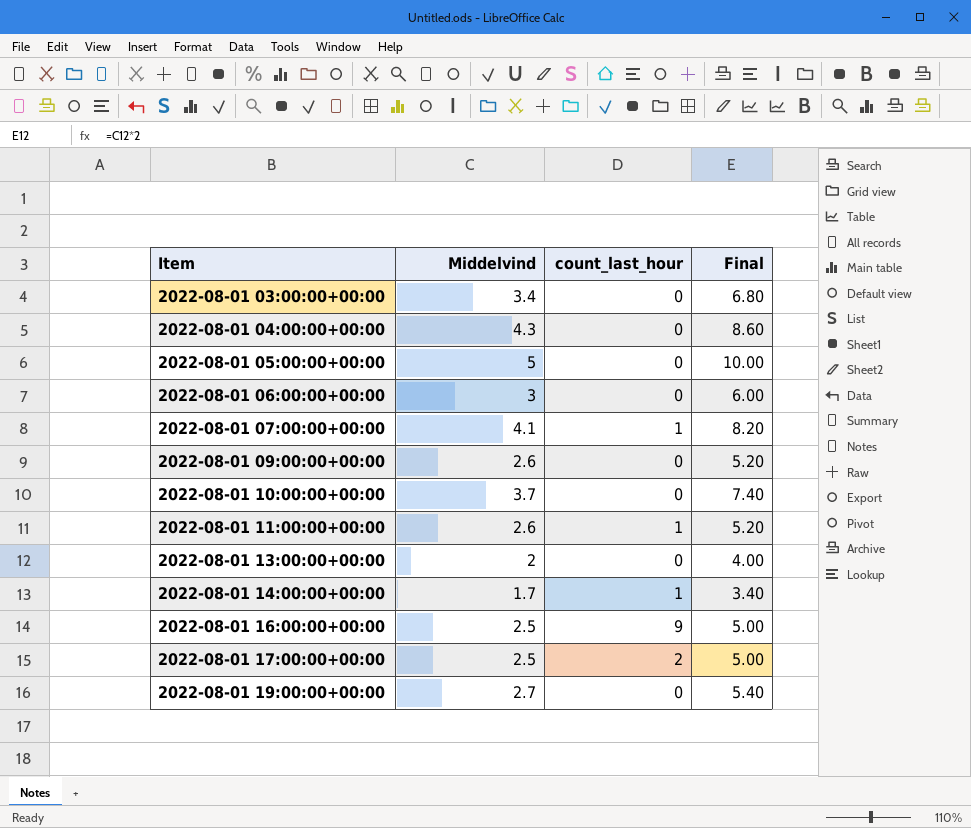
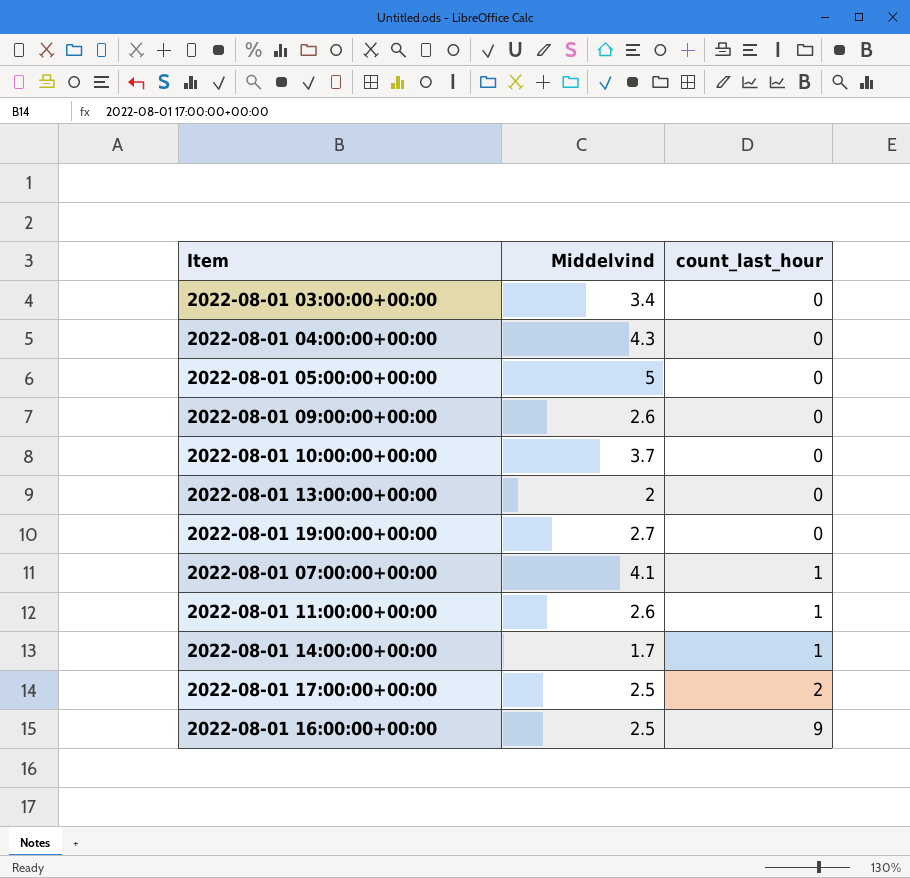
row order: Item ascending -> count_last_hour ascending
column Final | formula: [Middelvind] * 2 -> none
row 2022-08-01 06:00:00+00:00: 3 | 0 | 6.00 -> none

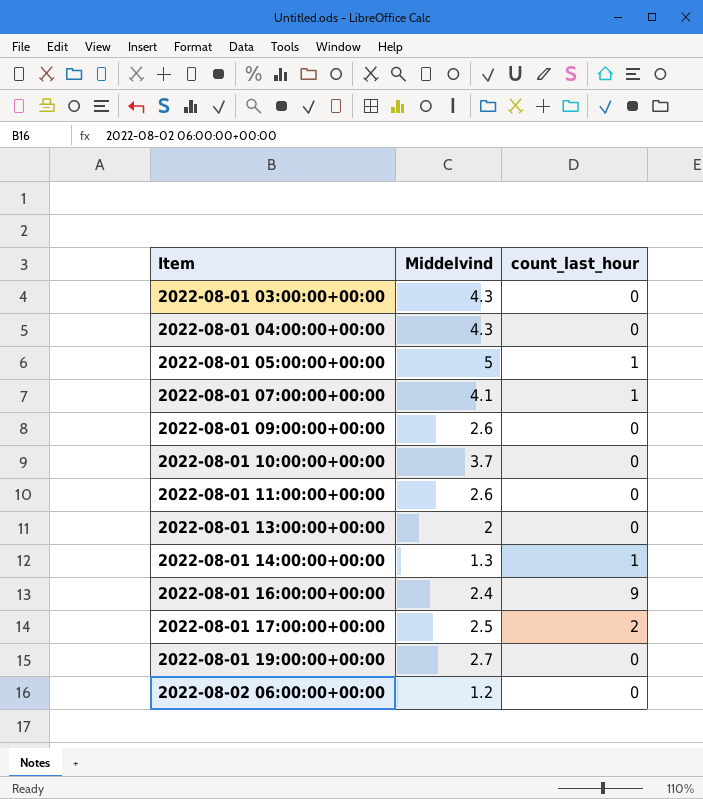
row order: count_last_hour ascending -> Item ascending
2022-08-01 03:00:00+00:00 | Middelvind: 3.4 -> 4.3
2022-08-01 05:00:00+00:00 | count_last_hour: 0 -> 1
2022-08-01 11:00:00+00:00 | count_last_hour: 1 -> 0
2022-08-01 14:00:00+00:00 | Middelvind: 1.7 -> 1.3
2022-08-01 16:00:00+00:00 | Middelvind: 2.5 -> 2.4
row 2022-08-02 06:00:00+00:00: none -> 1.2 | 0

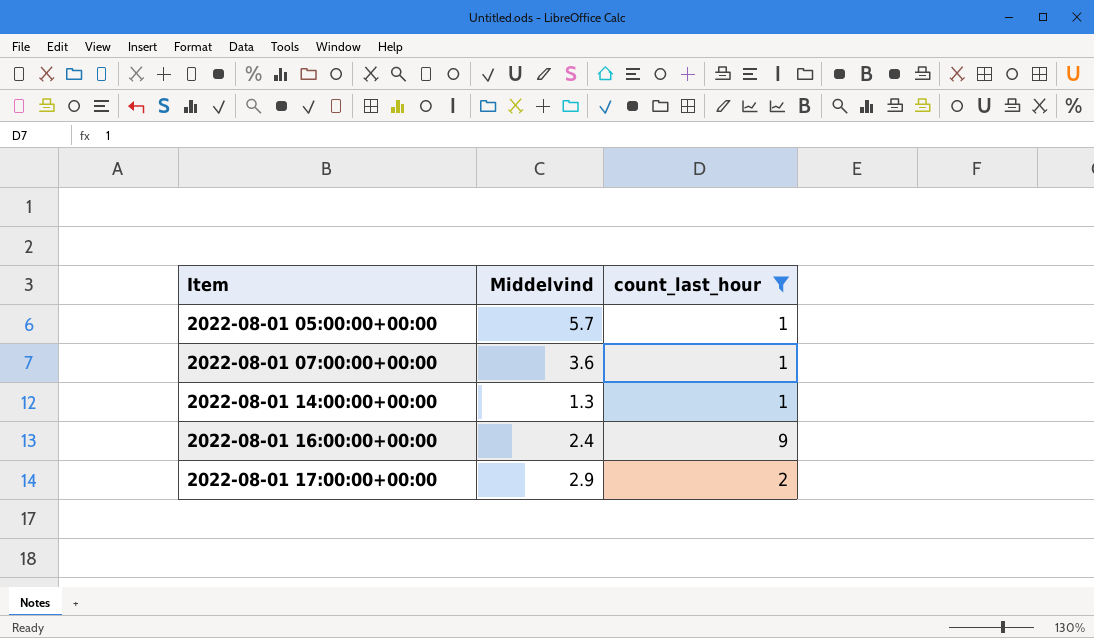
filter: none -> count_last_hour != 0
2022-08-01 05:00:00+00:00 | Middelvind: 5 -> 5.7
2022-08-01 07:00:00+00:00 | Middelvind: 4.1 -> 3.6
2022-08-01 17:00:00+00:00 | Middelvind: 2.5 -> 2.9

